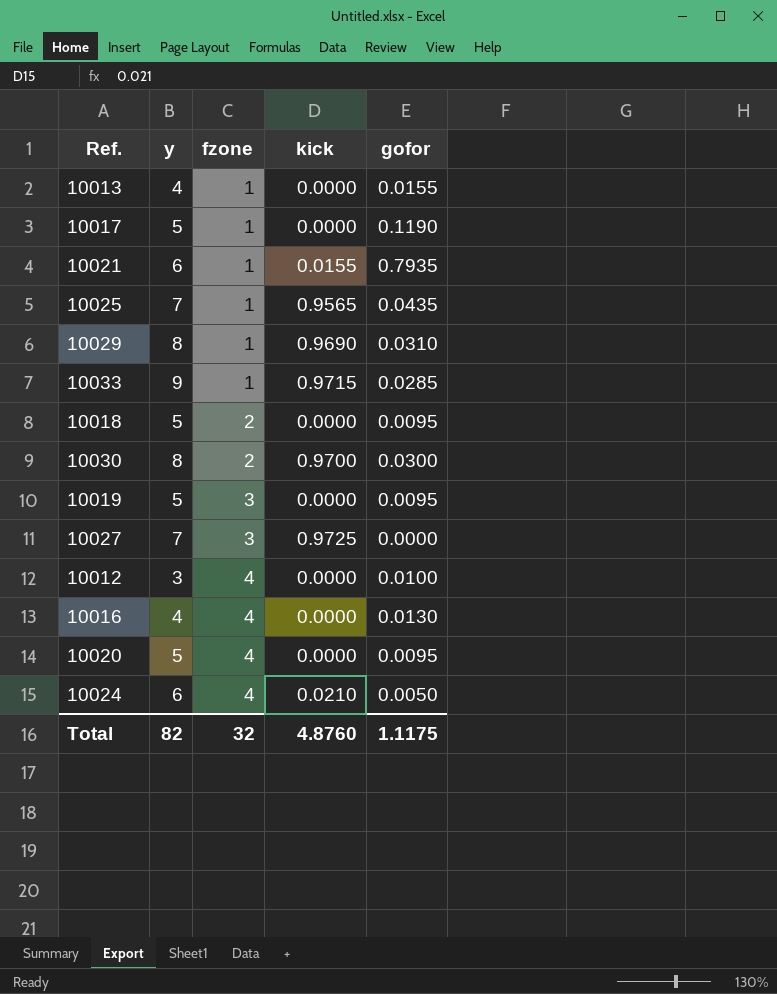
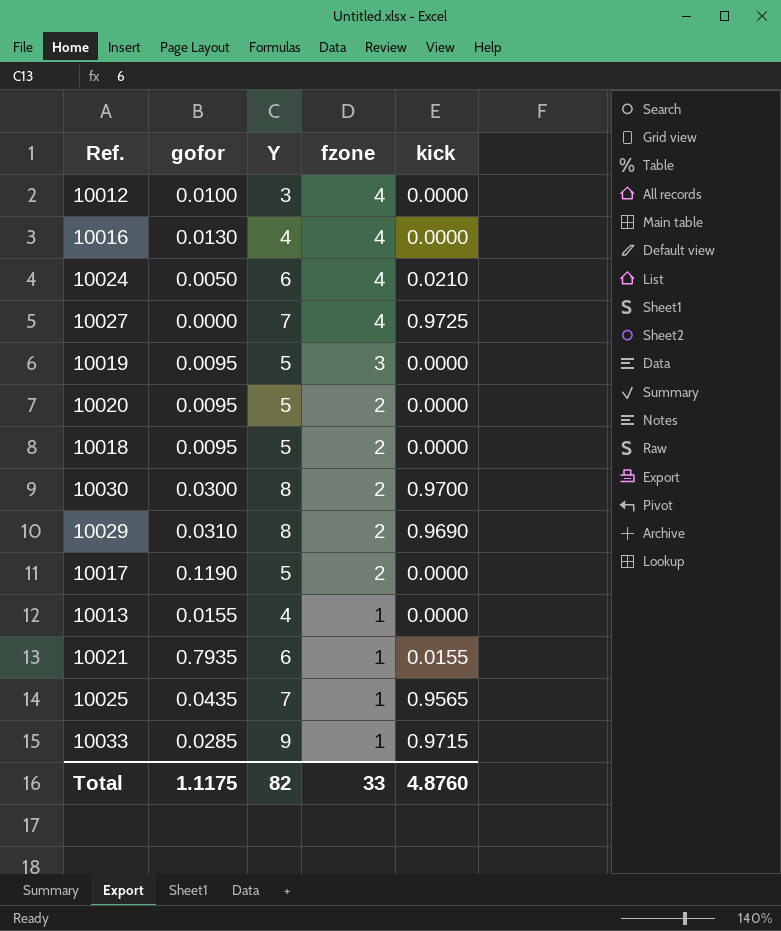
row order: fzone ascending -> fzone descending
column gofor | position: 5 -> 2
column name: y -> Y
10027 | fzone: 3 -> 4
10020 | fzone: 4 -> 2
10029 | fzone: 1 -> 2
10017 | fzone: 1 -> 2
Total | fzone: 32 -> 33

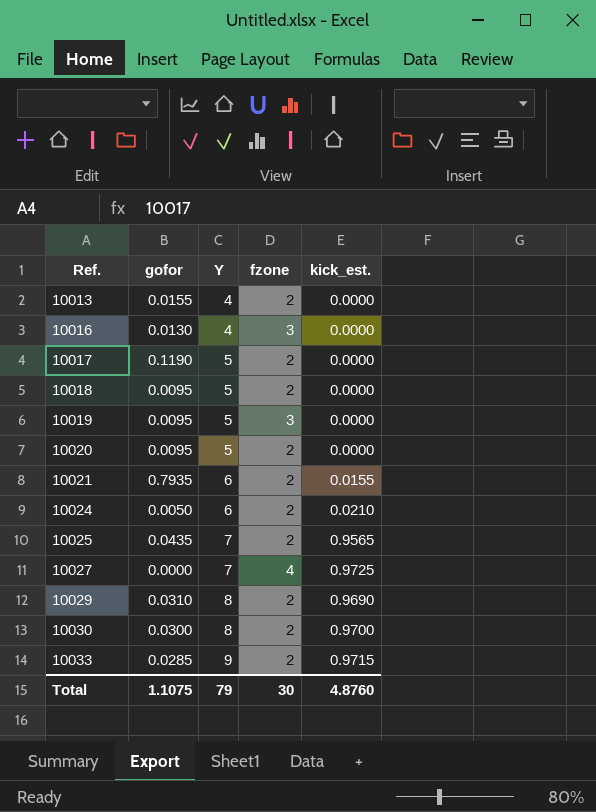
row order: fzone descending -> Ref. ascending
column name: kick -> kick_est.
row 10012: 0.0100 | 3 | 4 | 0.0000 -> none
10013 | fzone: 1 -> 2
10016 | fzone: 4 -> 3
10021 | fzone: 1 -> 2
10024 | fzone: 4 -> 2
10025 | fzone: 1 -> 2
10033 | fzone: 1 -> 2
Total | gofor: 1.1175 -> 1.1075
Total | Y: 82 -> 79
Total | fzone: 33 -> 30

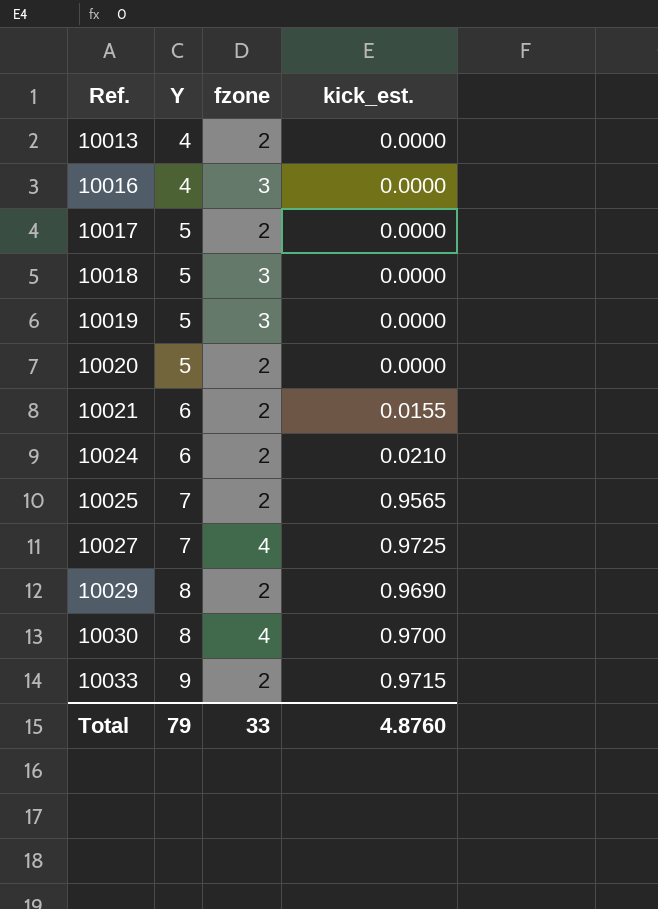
column gofor | position: 2 -> none
10018 | fzone: 2 -> 3
10030 | fzone: 2 -> 4
Total | fzone: 30 -> 33

